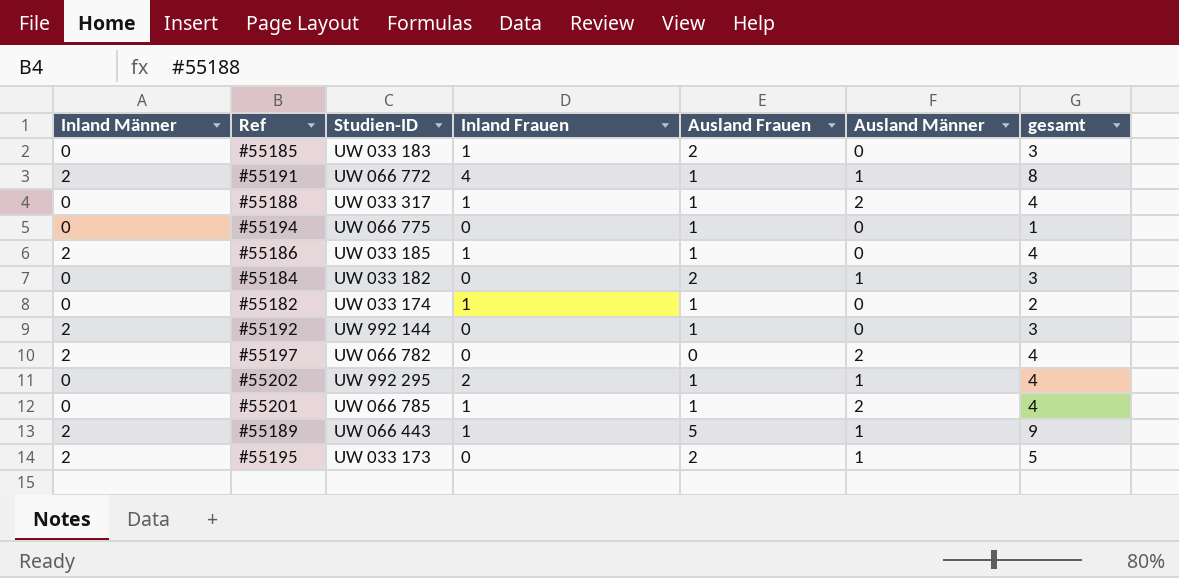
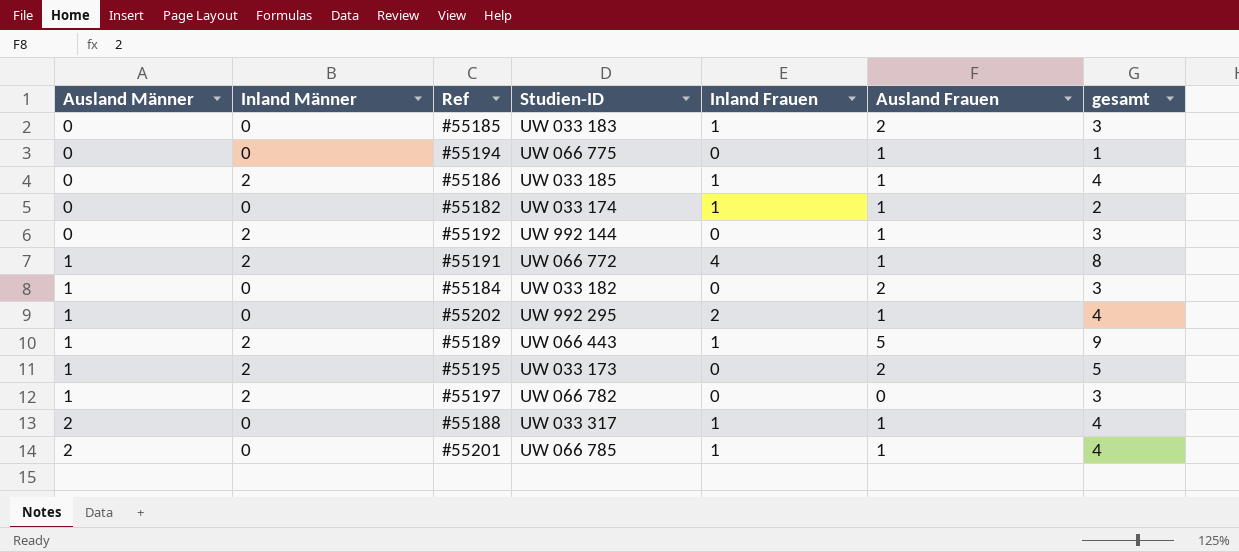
row order: none -> Ausland Männer ascending
column Ausland Männer | position: 6 -> 1
#55197 | Ausland Männer: 2 -> 1
#55197 | gesamt: 4 -> 3

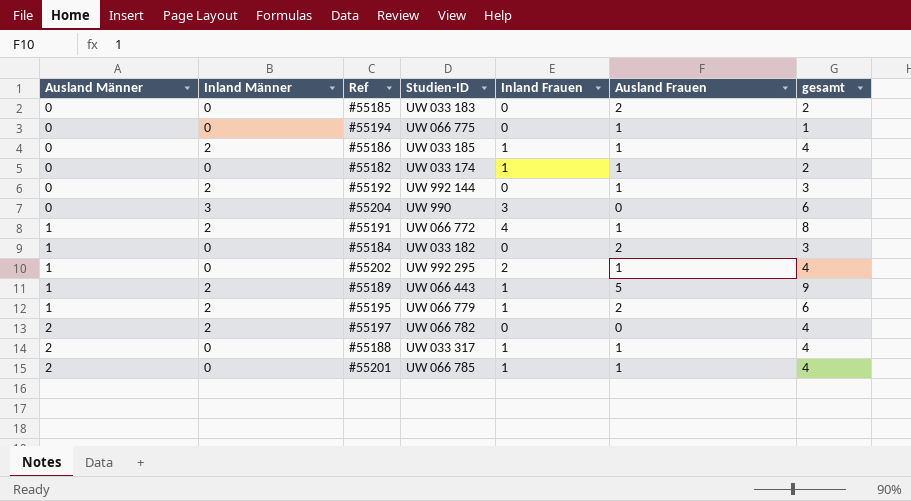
#55185 | Inland Frauen: 1 -> 0
#55185 | gesamt: 3 -> 2
row #55204: none -> 0 | 3 | UW 990 | 3 | 0 | 6
#55195 | Studien-ID: UW 033 173 -> UW 066 779
#55195 | Inland Frauen: 0 -> 1
#55195 | gesamt: 5 -> 6
#55197 | Ausland Männer: 1 -> 2
#55197 | gesamt: 3 -> 4

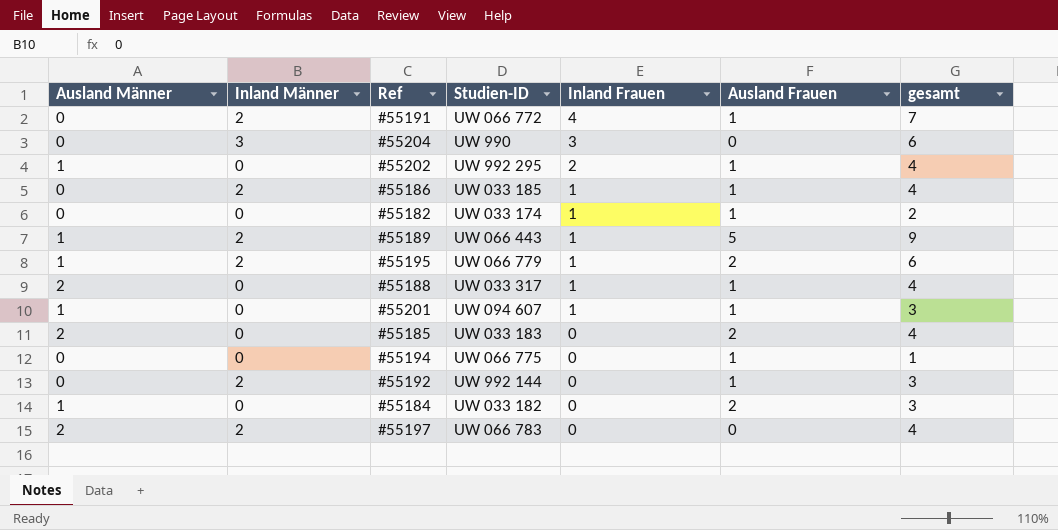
row order: Ausland Männer ascending -> Inland Frauen descending
#55191 | Ausland Männer: 1 -> 0
#55191 | gesamt: 8 -> 7
#55201 | Ausland Männer: 2 -> 1
#55201 | Studien-ID: UW 066 785 -> UW 094 607
#55201 | gesamt: 4 -> 3
#55185 | Ausland Männer: 0 -> 2
#55185 | gesamt: 2 -> 4
#55197 | Studien-ID: UW 066 782 -> UW 066 783

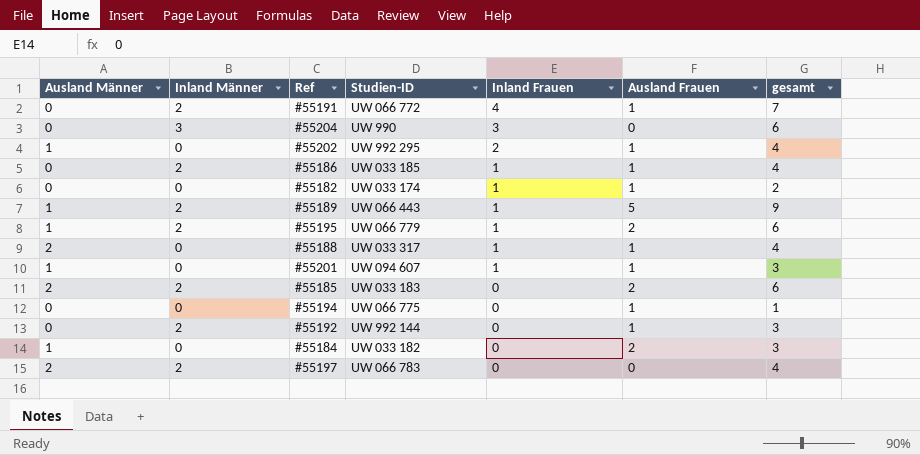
#55185 | Inland Männer: 0 -> 2
#55185 | gesamt: 4 -> 6

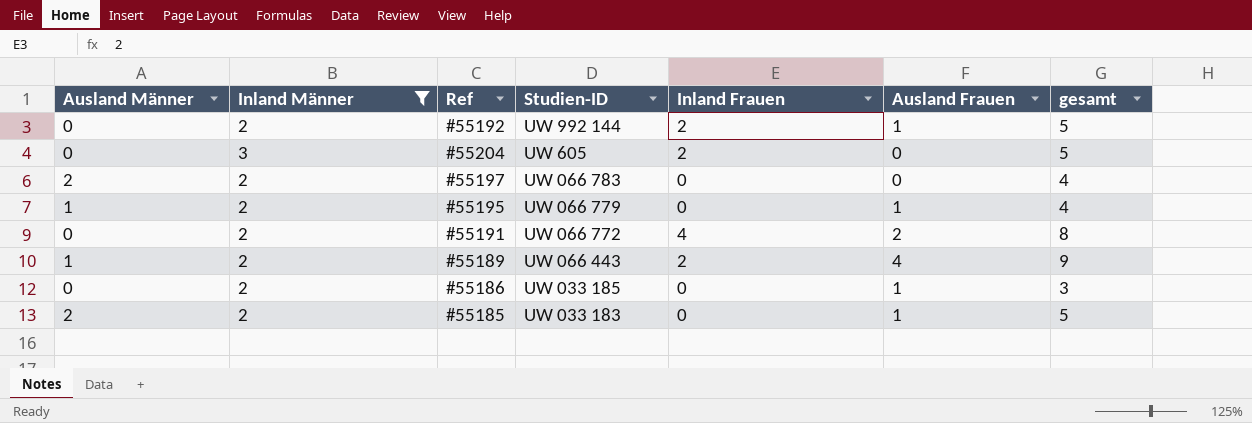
filter: none -> Inland Männer != 0
row order: Inland Frauen descending -> Studien-ID descending
#55192 | Inland Frauen: 0 -> 2
#55192 | gesamt: 3 -> 5
#55204 | Studien-ID: UW 990 -> UW 605
#55204 | Inland Frauen: 3 -> 2
#55204 | gesamt: 6 -> 5
#55195 | Inland Frauen: 1 -> 0
#55195 | Ausland Frauen: 2 -> 1
#55195 | gesamt: 6 -> 4
#55191 | Ausland Frauen: 1 -> 2
#55191 | gesamt: 7 -> 8
#55189 | Inland Frauen: 1 -> 2
#55189 | Ausland Frauen: 5 -> 4
#55186 | Inland Frauen: 1 -> 0
#55186 | gesamt: 4 -> 3
#55185 | Ausland Frauen: 2 -> 1
#55185 | gesamt: 6 -> 5

